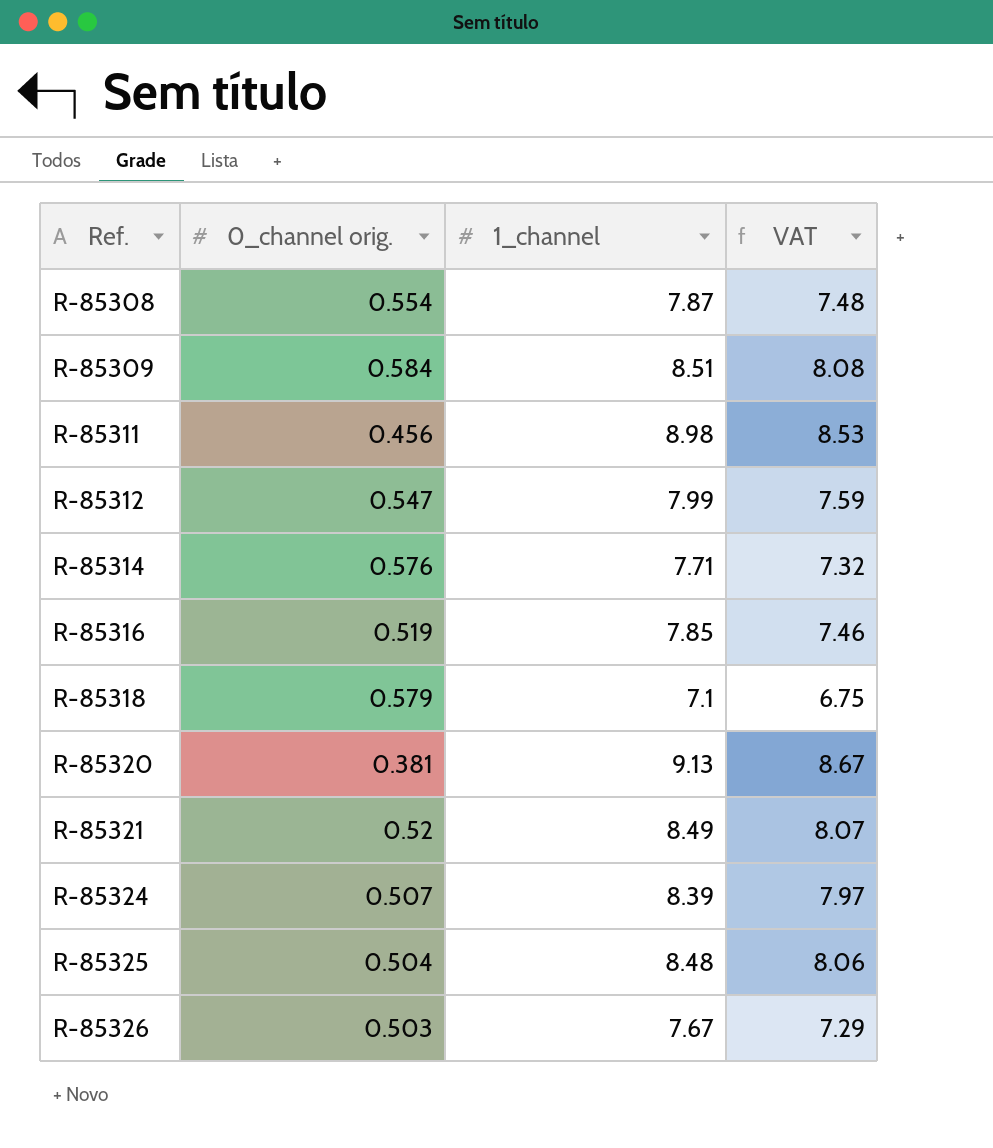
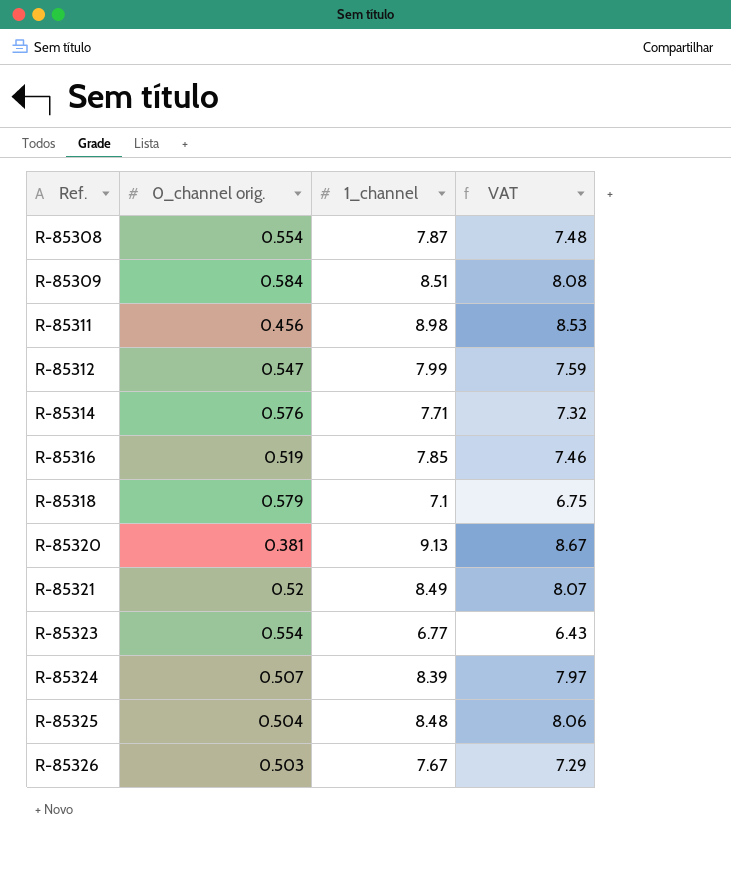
row R-85323: none -> 0.554 | 6.77 | 6.43

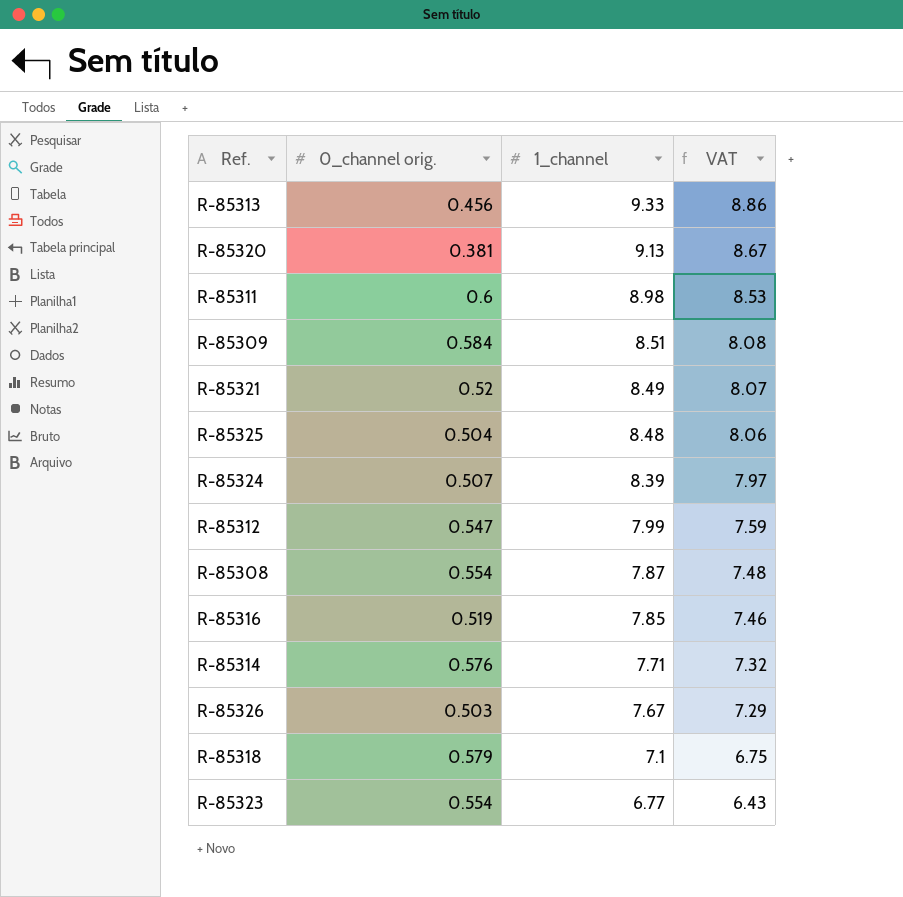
row order: Ref. ascending -> 1_channel descending
row R-85313: none -> 0.456 | 9.33 | 8.86
R-85311 | 0_channel orig.: 0.456 -> 0.6

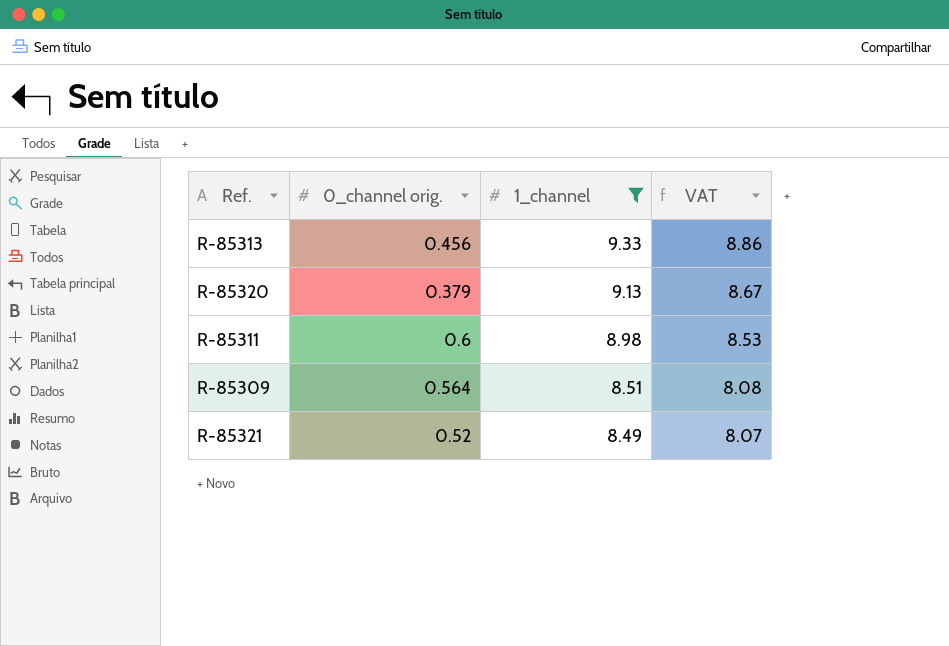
filter: none -> 1_channel >= 8.49
R-85320 | 0_channel orig.: 0.381 -> 0.379
R-85309 | 0_channel orig.: 0.584 -> 0.564

